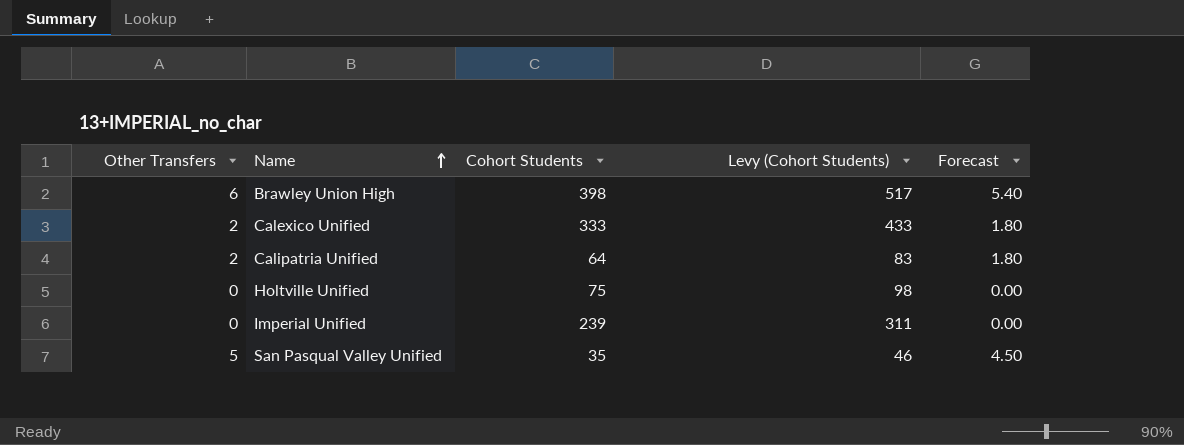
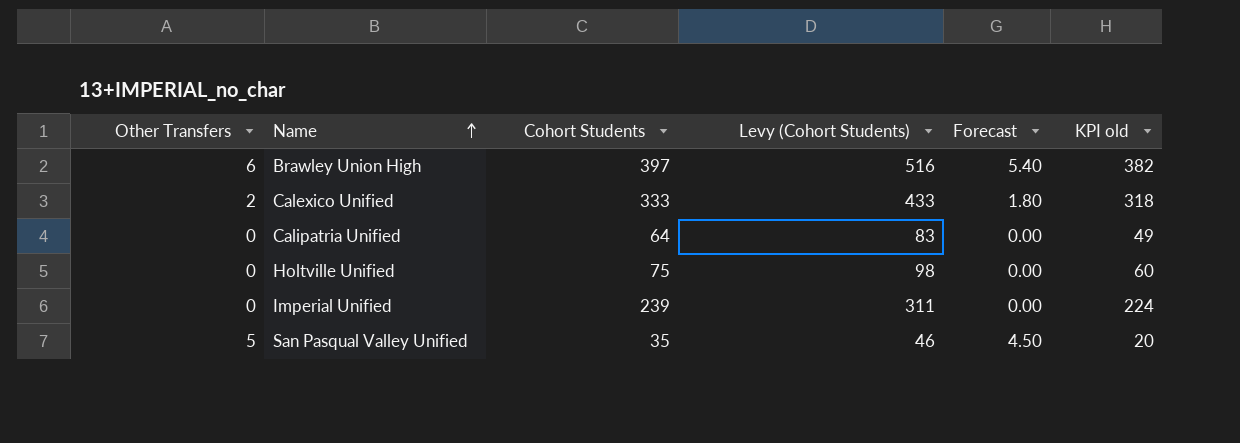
column KPI old | formula: none -> [Cohort Students] - 15
Brawley Union High | Cohort Students: 398 -> 397
Brawley Union High | Levy (Cohort Students): 517 -> 516
Calipatria Unified | Other Transfers: 2 -> 0
Calipatria Unified | Forecast: 1.80 -> 0.00

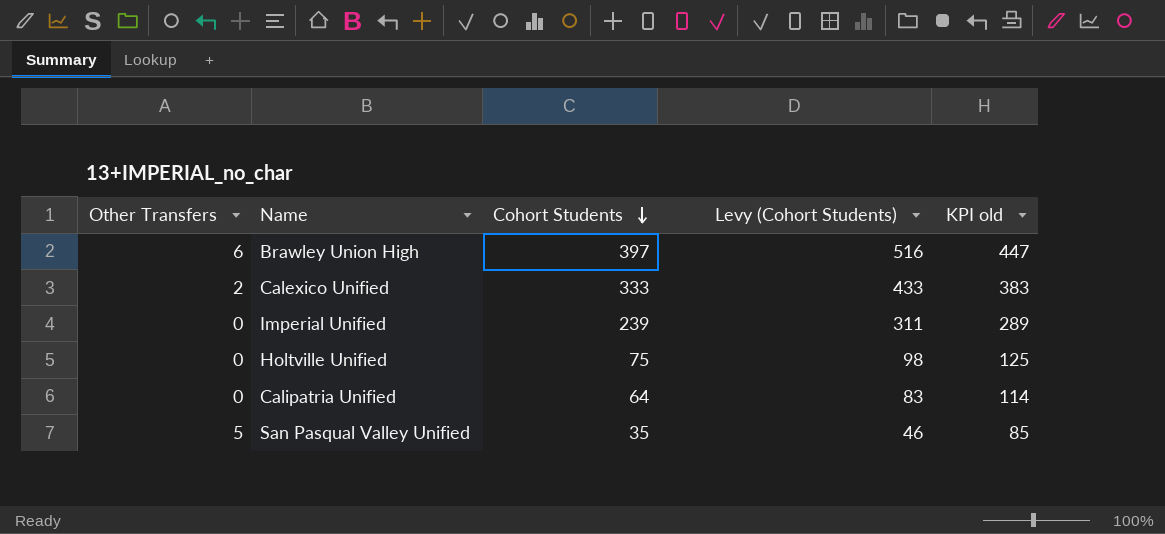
row order: Name ascending -> Cohort Students descending
column Forecast | formula: [Other Transfers] * 0.9 -> none
column KPI old | formula: [Cohort Students] - 15 -> [Cohort Students] + 50

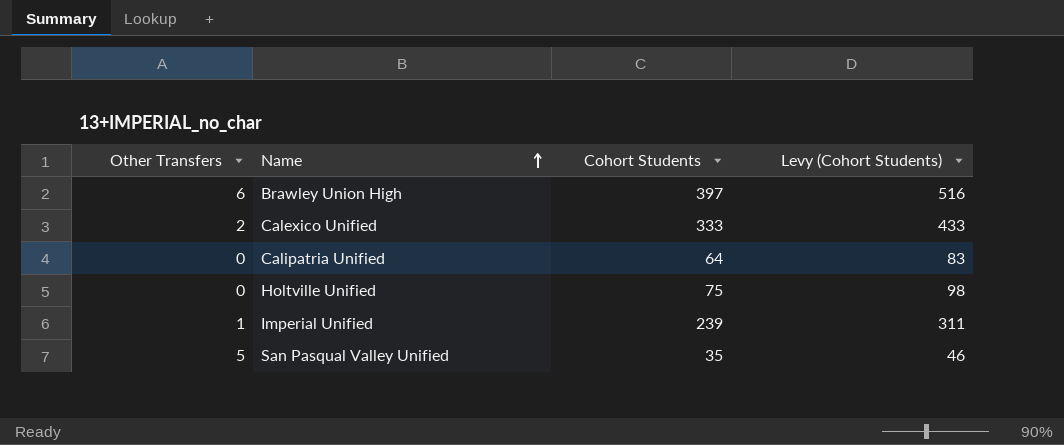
row order: Cohort Students descending -> Name ascending
column KPI old | formula: [Cohort Students] + 50 -> none
Imperial Unified | Other Transfers: 0 -> 1

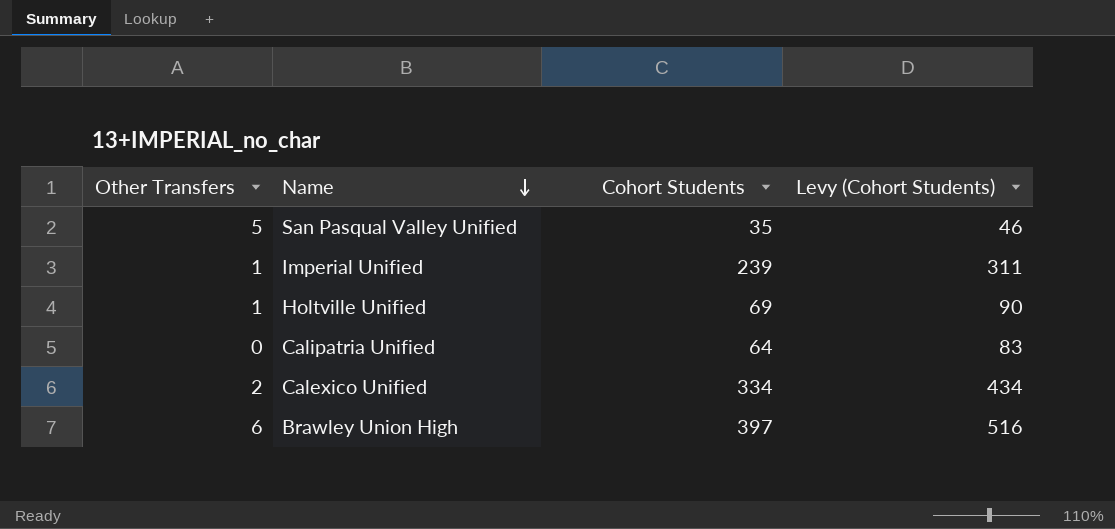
row order: Name ascending -> Name descending
Holtville Unified | Other Transfers: 0 -> 1
Holtville Unified | Cohort Students: 75 -> 69
Holtville Unified | Levy (Cohort Students): 98 -> 90
Calexico Unified | Cohort Students: 333 -> 334
Calexico Unified | Levy (Cohort Students): 433 -> 434

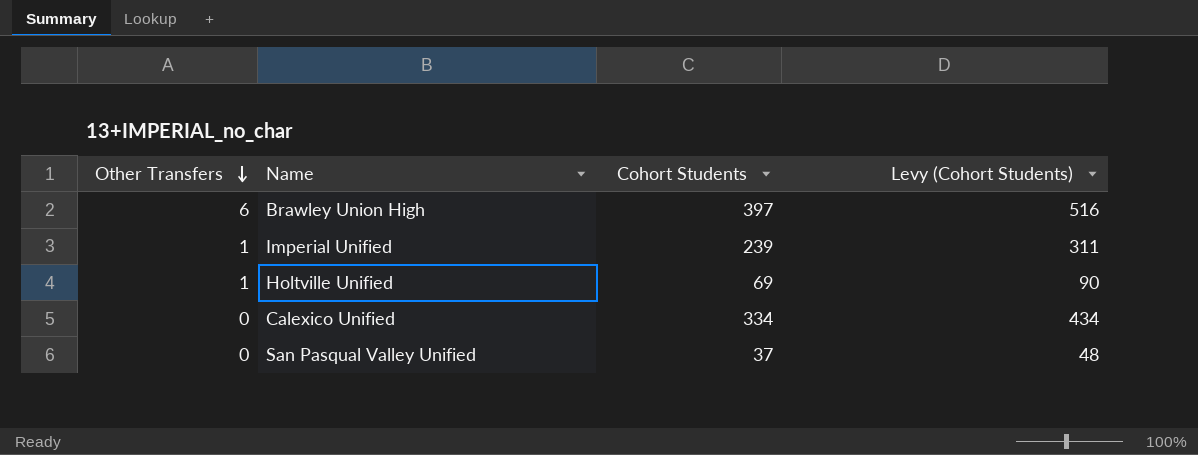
row order: Name descending -> Other Transfers descending
row Calipatria Unified: 0 | 64 | 83 -> none
Calexico Unified | Other Transfers: 2 -> 0
San Pasqual Valley Unified | Other Transfers: 5 -> 0
San Pasqual Valley Unified | Cohort Students: 35 -> 37
San Pasqual Valley Unified | Levy (Cohort Students): 46 -> 48

